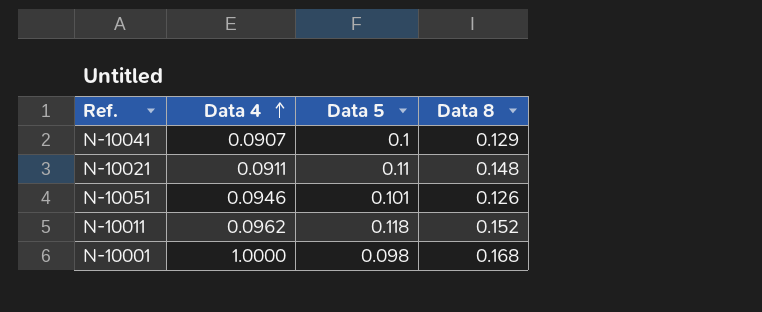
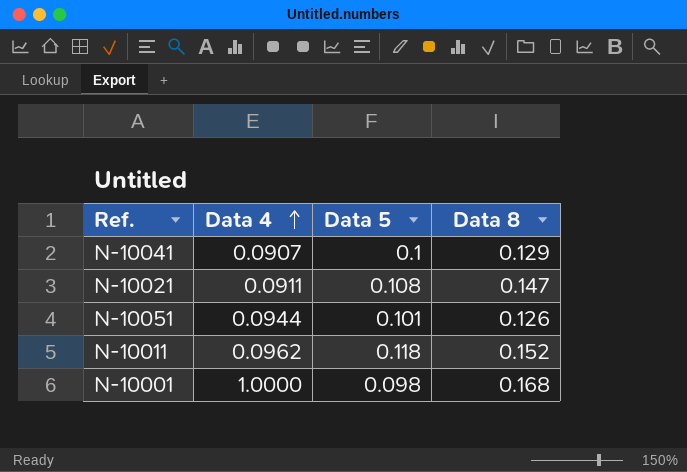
N-10021 | Data 5: 0.11 -> 0.108
N-10021 | Data 8: 0.148 -> 0.147
N-10051 | Data 4: 0.0946 -> 0.0944

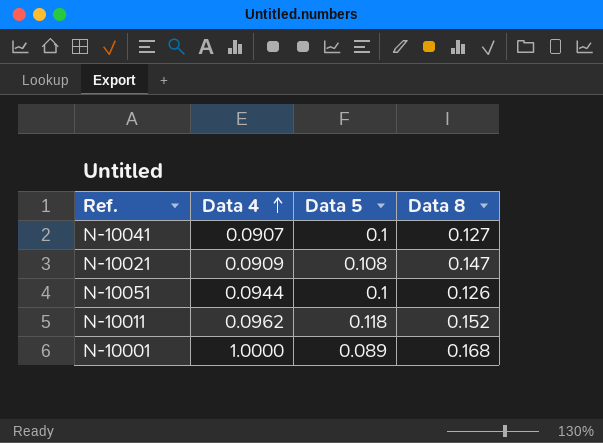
N-10041 | Data 8: 0.129 -> 0.127
N-10021 | Data 4: 0.0911 -> 0.0909
N-10051 | Data 5: 0.101 -> 0.1
N-10001 | Data 5: 0.098 -> 0.089

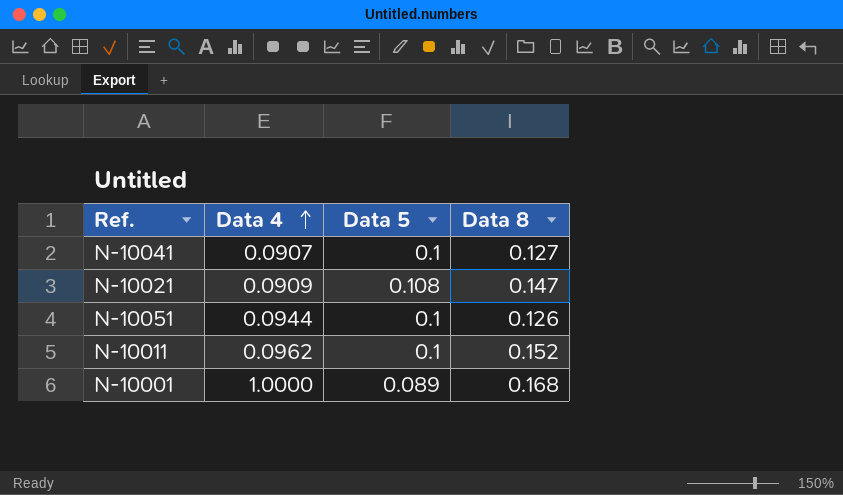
N-10011 | Data 5: 0.118 -> 0.1

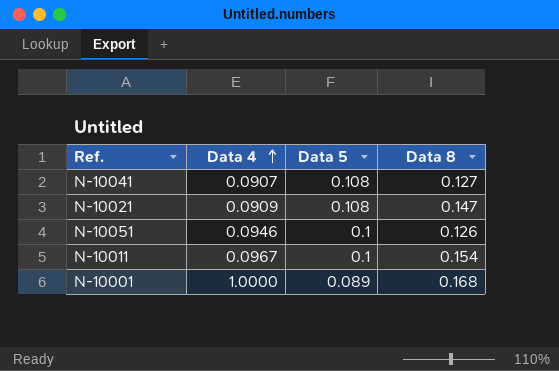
N-10041 | Data 5: 0.1 -> 0.108
N-10051 | Data 4: 0.0944 -> 0.0946
N-10011 | Data 4: 0.0962 -> 0.0967
N-10011 | Data 8: 0.152 -> 0.154

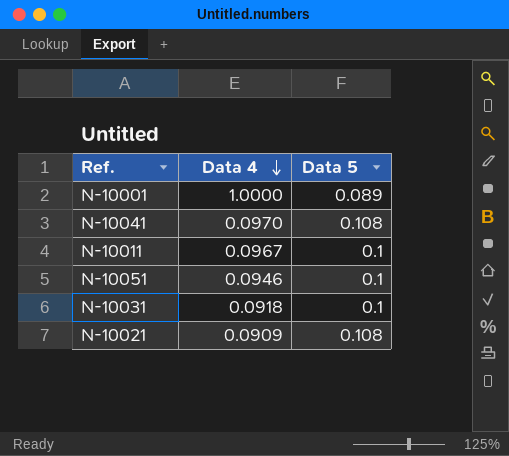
row order: Data 4 ascending -> Data 4 descending
column Data 8 | position: 4 -> none
N-10041 | Data 4: 0.0907 -> 0.0970
row N-10031: none -> 0.0918 | 0.1

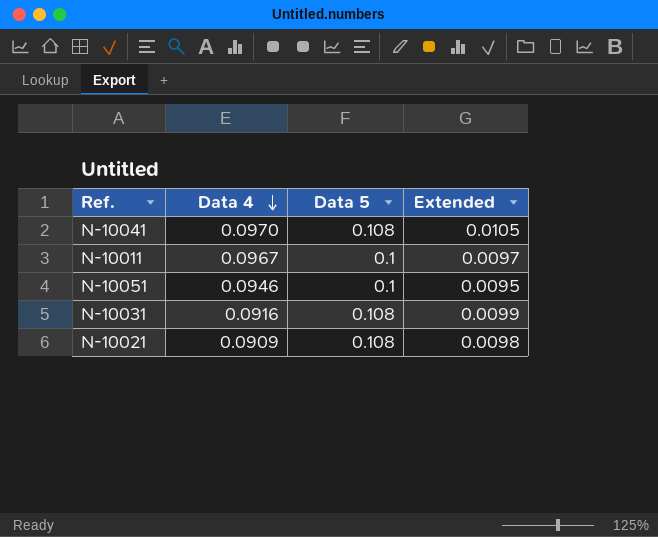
column Extended | formula: none -> [Data 4] * [Data 5]
row N-10001: 1.0000 | 0.089 -> none
N-10031 | Data 4: 0.0918 -> 0.0916
N-10031 | Data 5: 0.1 -> 0.108

